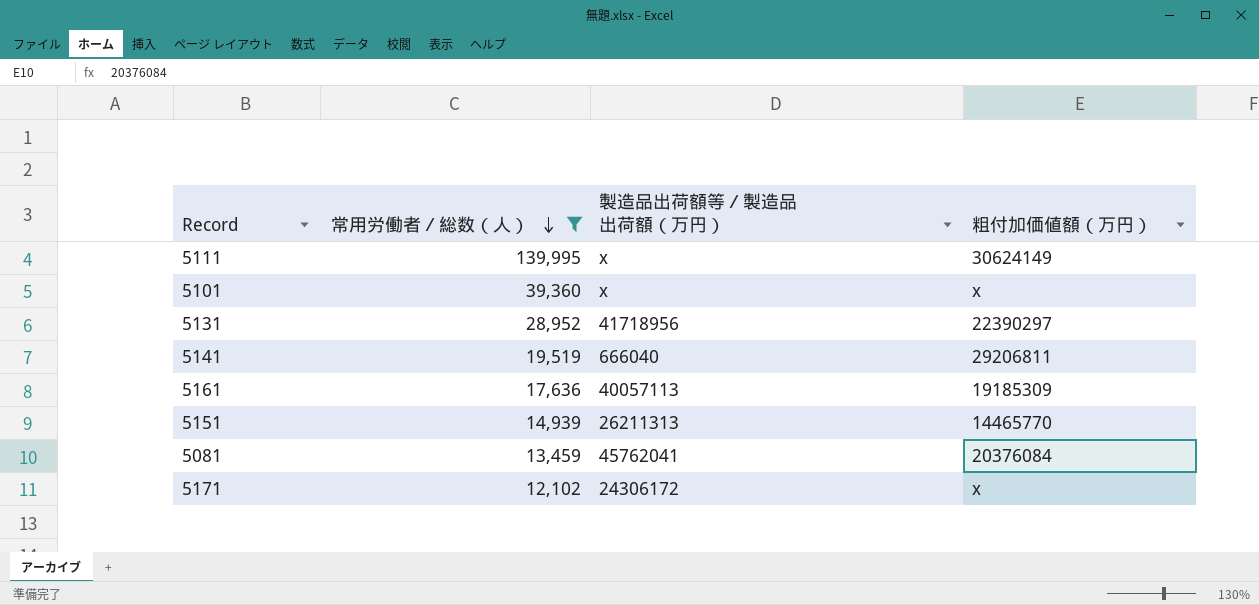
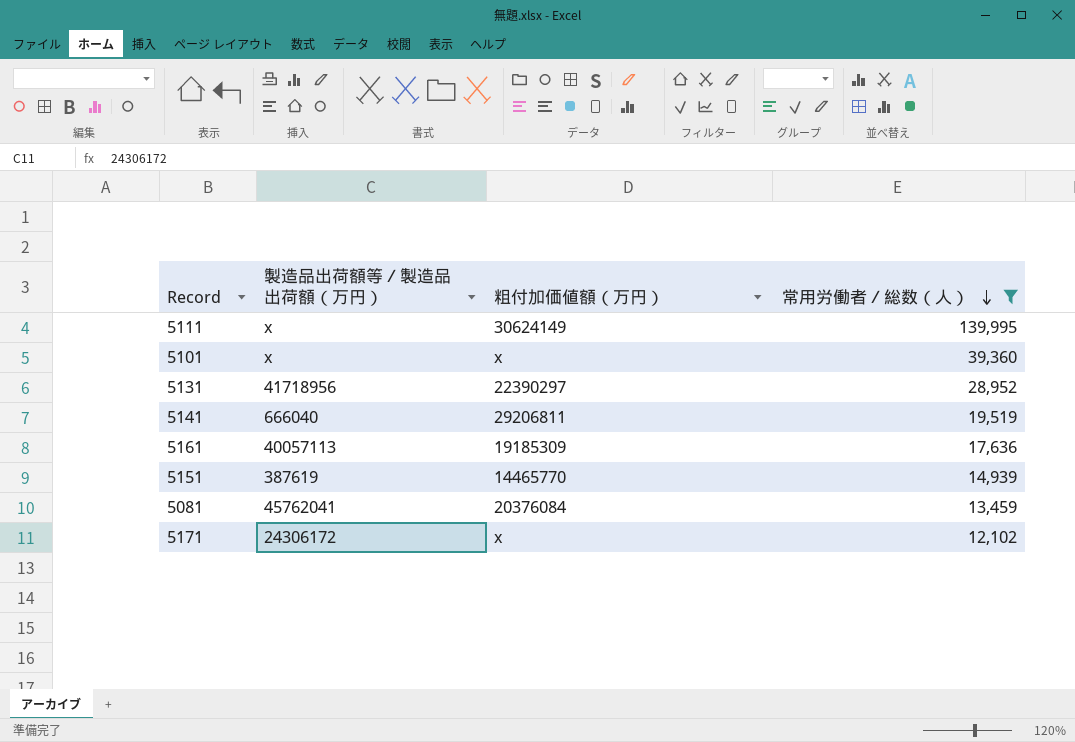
column 常用労働者／総数（人） | position: 2 -> 4
5151 | 製造品出荷額等／製造品出荷額（万円）: 26211313 -> 387619

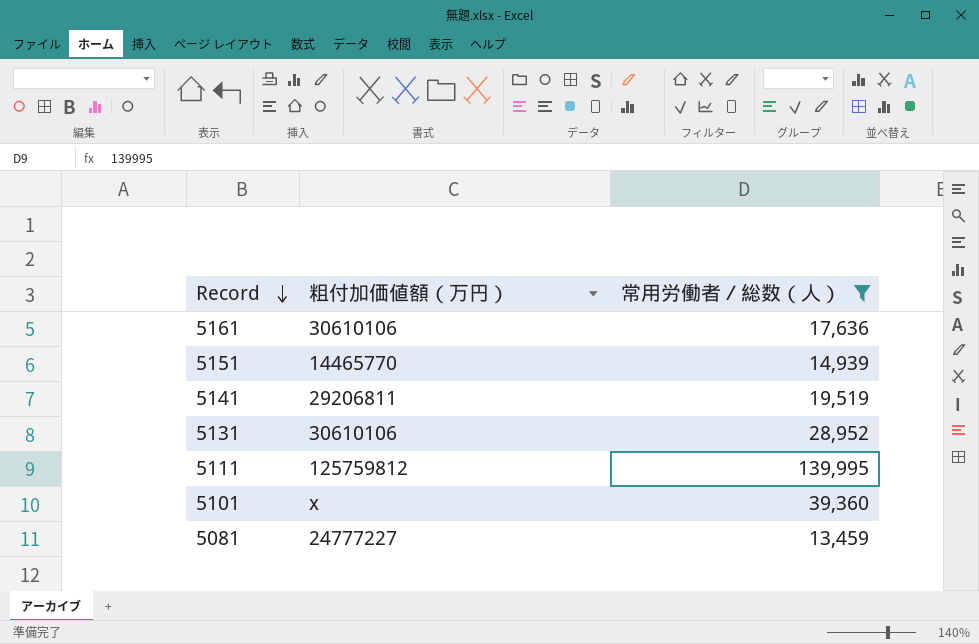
row order: 常用労働者／総数（人） descending -> Record descending
column 製造品出荷額等／製造品出荷額（万円） | position: 2 -> none
row 5171: 24306172 | x | 12,102 -> none
5161 | 粗付加価値額（万円）: 19185309 -> 30610106
5131 | 粗付加価値額（万円）: 22390297 -> 30610106
5111 | 粗付加価値額（万円）: 30624149 -> 125759812
5081 | 粗付加価値額（万円）: 20376084 -> 24777227

